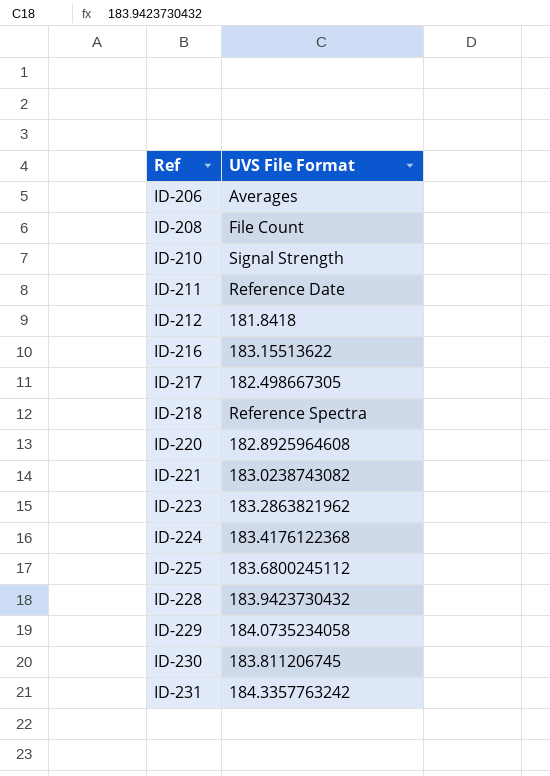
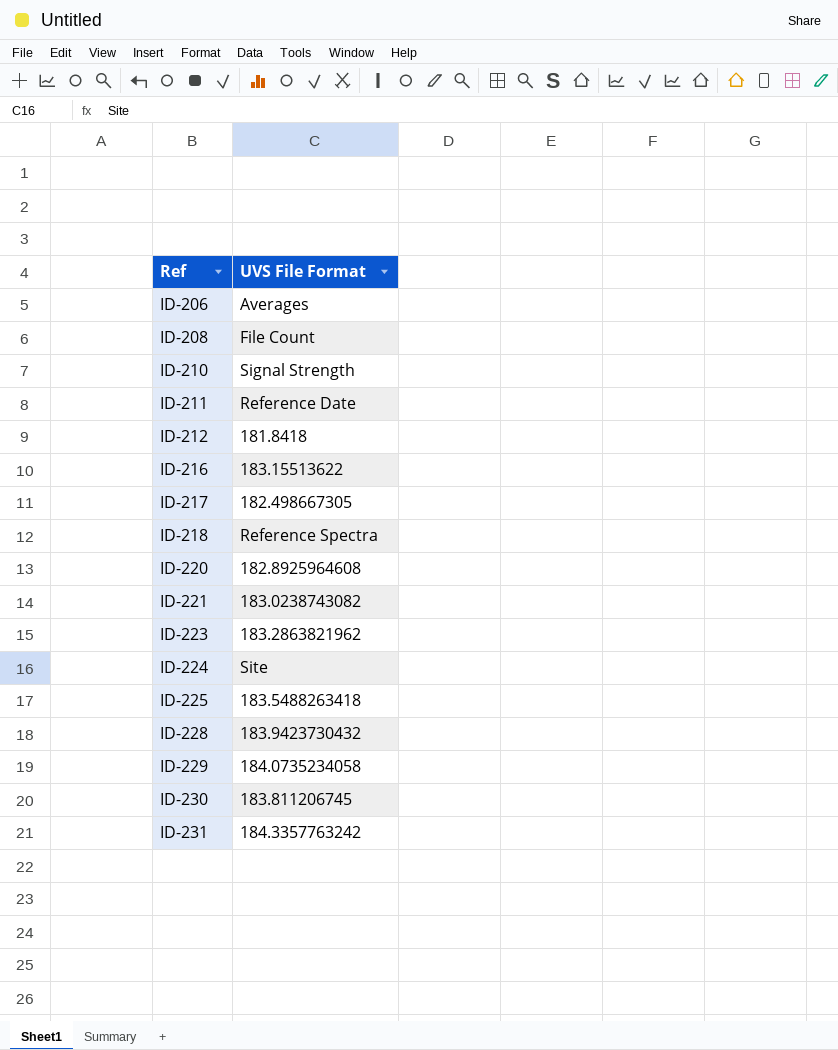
ID-224 | UVS File Format: 183.4176122368 -> Site
ID-225 | UVS File Format: 183.6800245112 -> 183.5488263418

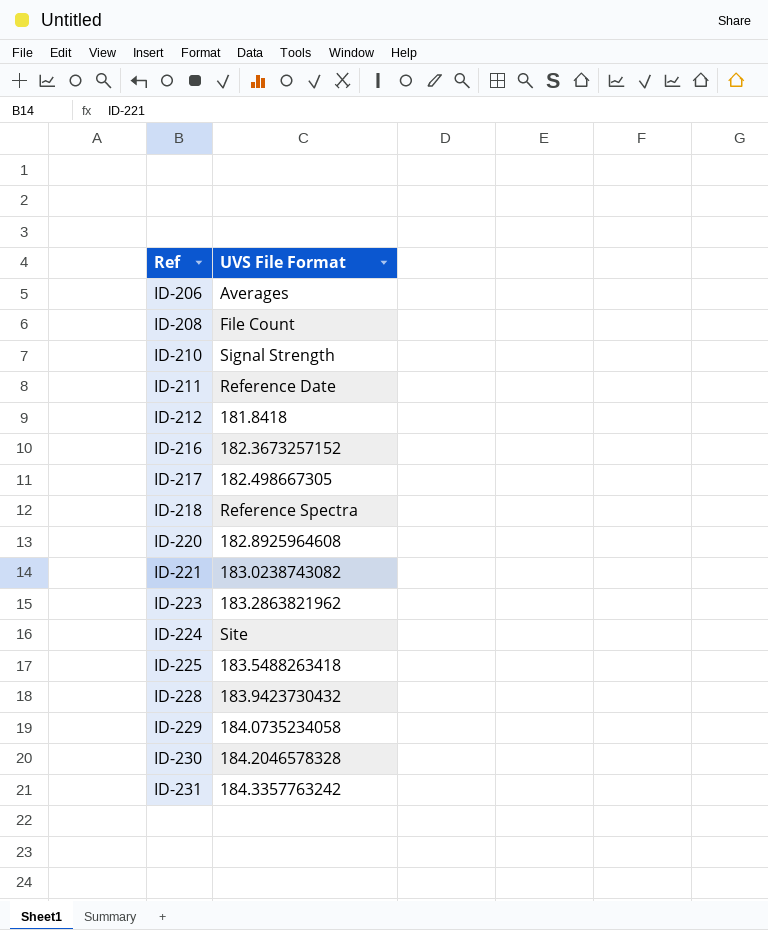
ID-216 | UVS File Format: 183.15513622 -> 182.3673257152
ID-230 | UVS File Format: 183.811206745 -> 184.2046578328

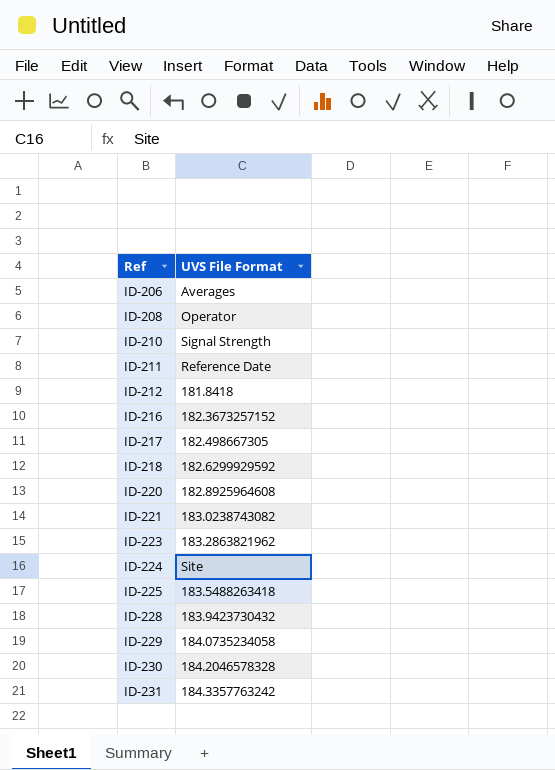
ID-208 | UVS File Format: File Count -> Operator
ID-218 | UVS File Format: Reference Spectra -> 182.6299929592

